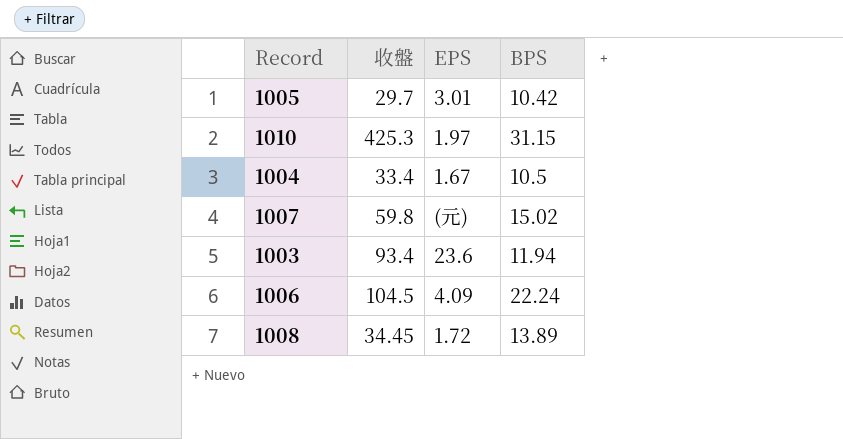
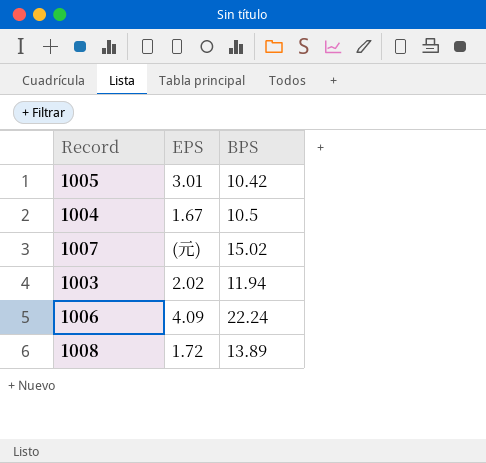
column 收盤 | position: 2 -> none
row 1010: 425.3 | 1.97 | 31.15 -> none
1003 | EPS: 23.6 -> 2.02

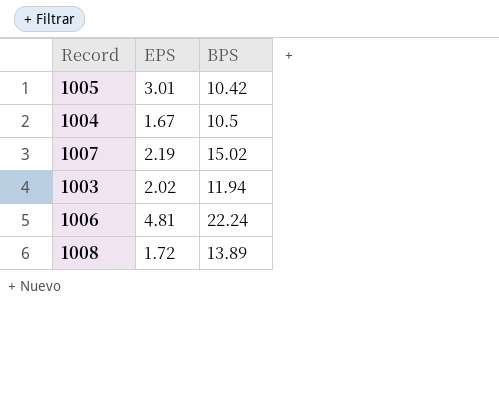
1007 | EPS: (元) -> 2.19
1006 | EPS: 4.09 -> 4.81

